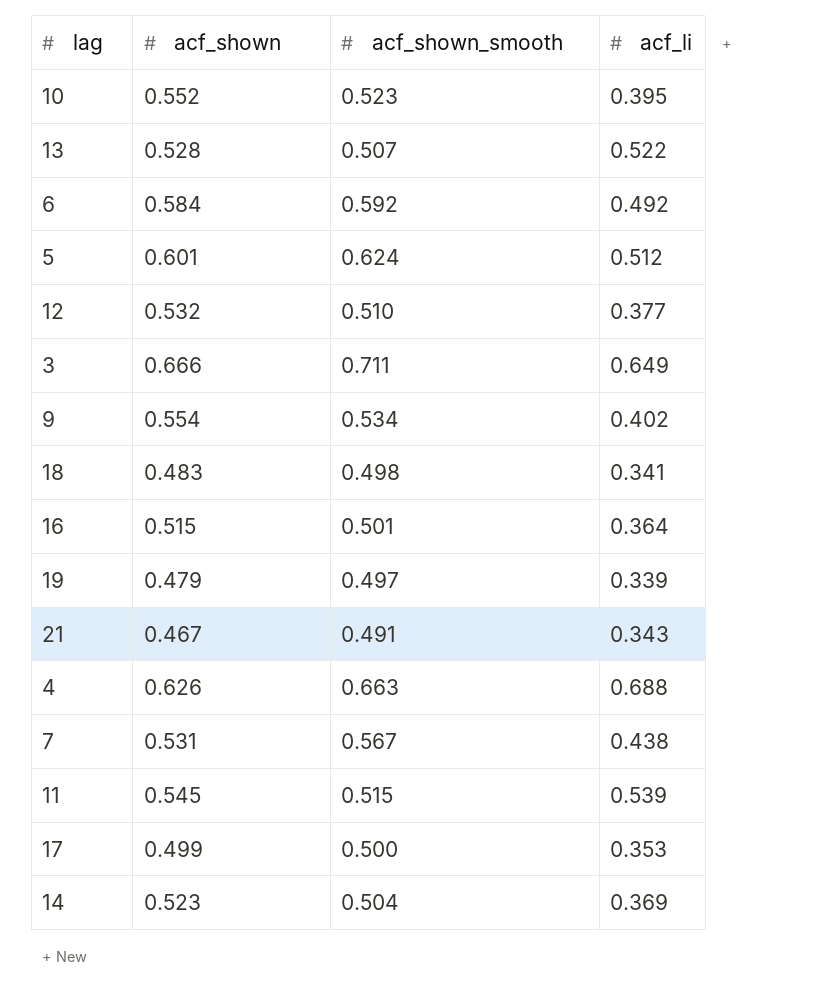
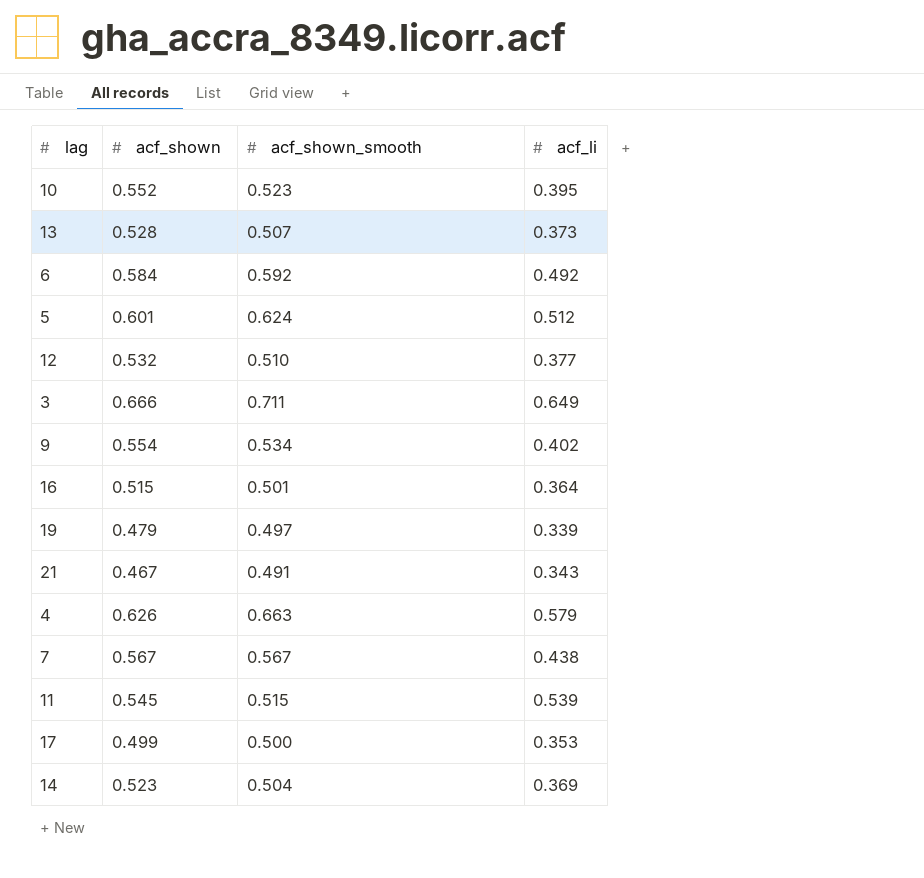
row 18: 0.483 | 0.498 | 0.341 -> none
13 | acf_li: 0.522 -> 0.373
4 | acf_li: 0.688 -> 0.579
7 | acf_shown: 0.531 -> 0.567

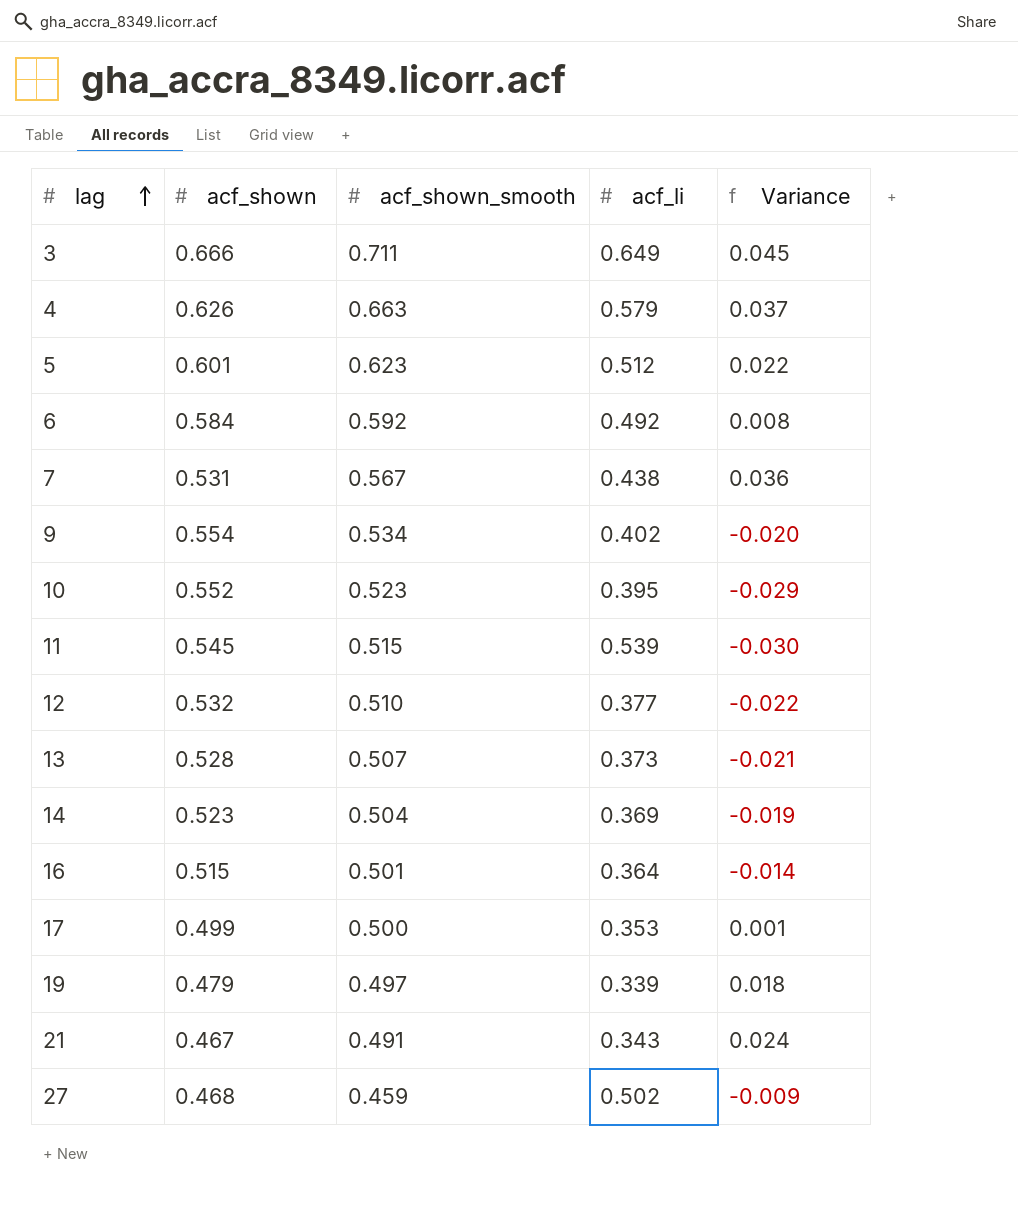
row order: none -> lag ascending
column Variance | formula: none -> [acf_shown_smooth] - [acf_shown]
5 | acf_shown_smooth: 0.624 -> 0.623
7 | acf_shown: 0.567 -> 0.531
row 27: none -> 0.468 | 0.459 | 0.502 | -0.009

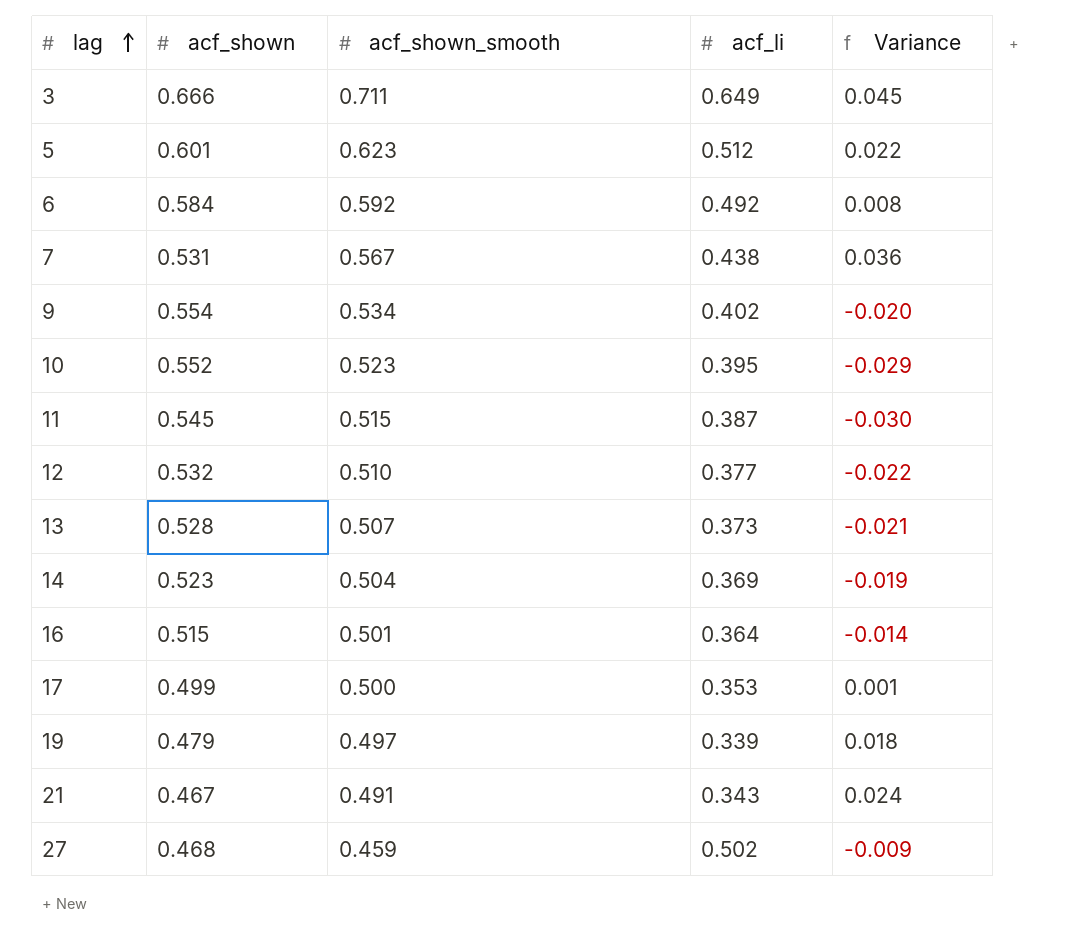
row 4: 0.626 | 0.663 | 0.579 | 0.037 -> none
11 | acf_li: 0.539 -> 0.387

